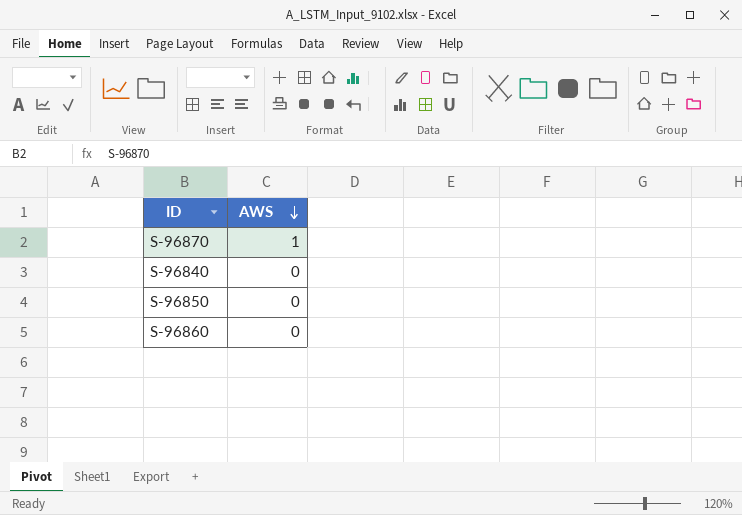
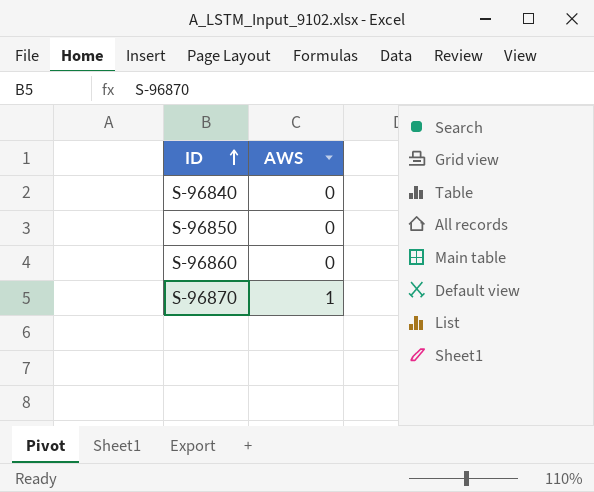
row order: AWS descending -> ID ascending

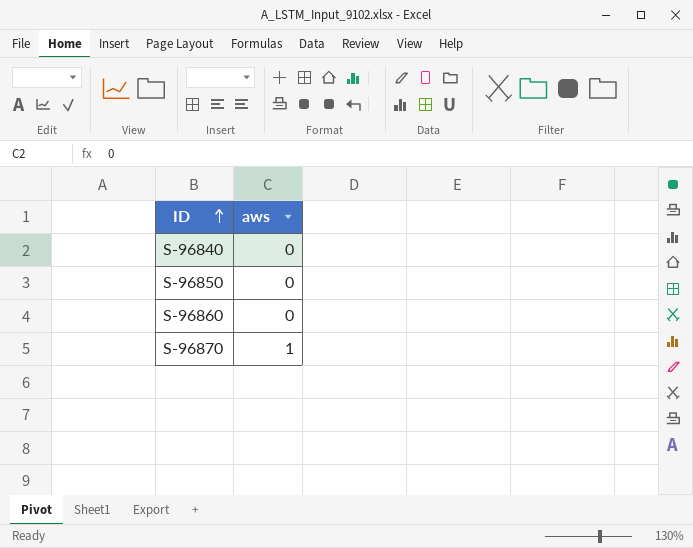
column name: AWS -> aws

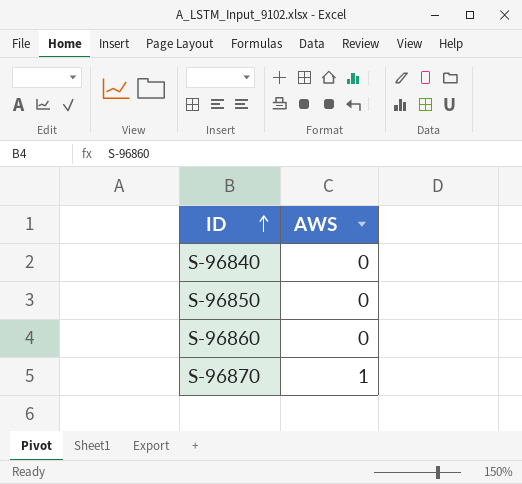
column name: aws -> AWS

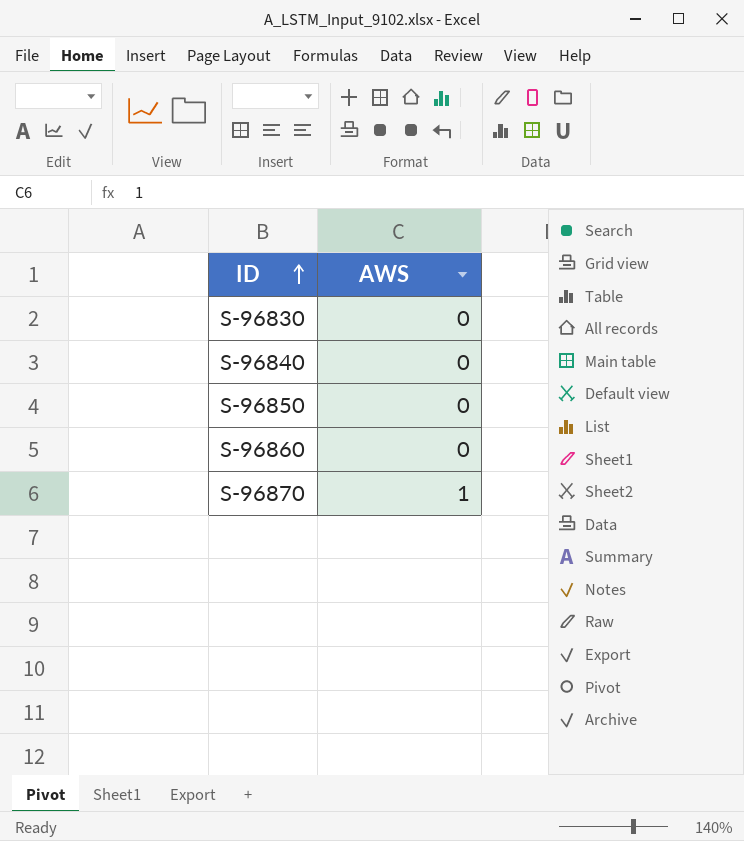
row S-96830: none -> 0

